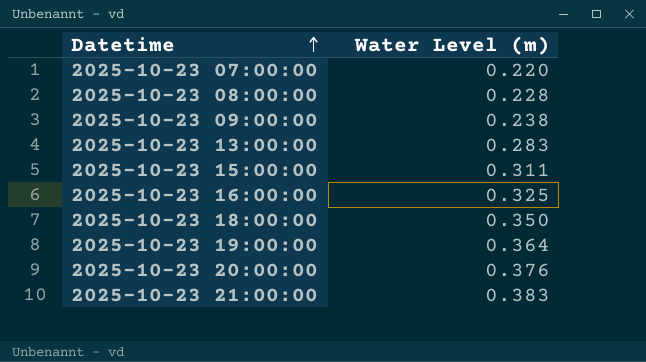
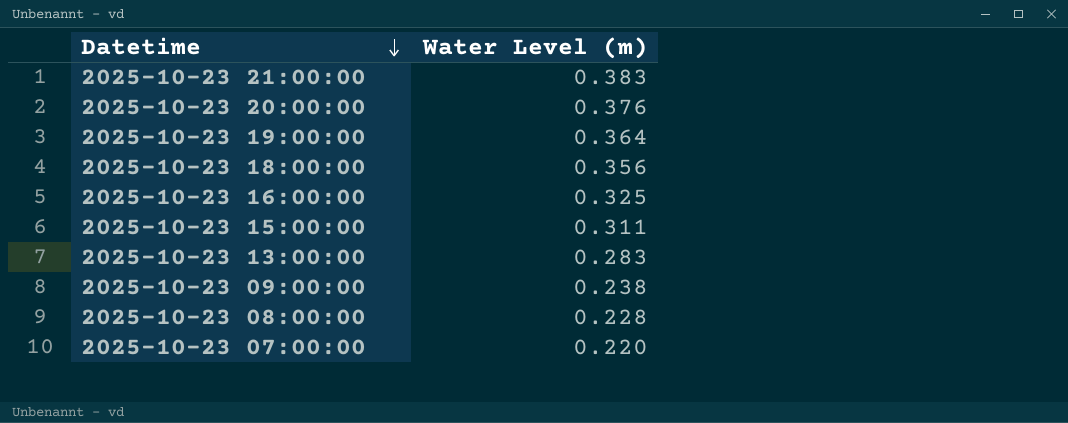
row order: Datetime ascending -> Datetime descending
2025-10-23 18:00:00 | Water Level (m): 0.350 -> 0.356

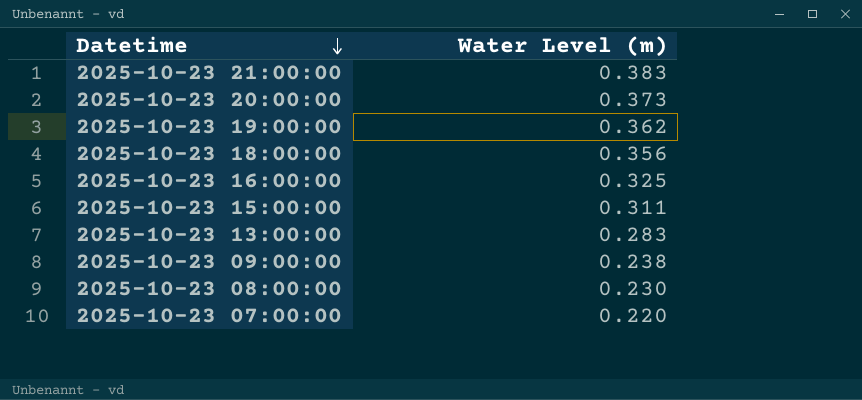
2025-10-23 20:00:00 | Water Level (m): 0.376 -> 0.373
2025-10-23 19:00:00 | Water Level (m): 0.364 -> 0.362
2025-10-23 08:00:00 | Water Level (m): 0.228 -> 0.230

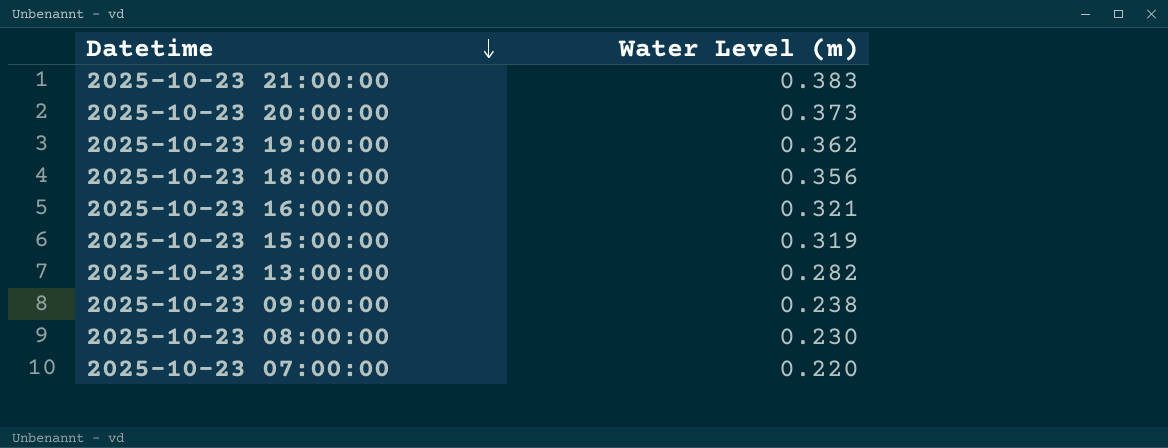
2025-10-23 16:00:00 | Water Level (m): 0.325 -> 0.321
2025-10-23 15:00:00 | Water Level (m): 0.311 -> 0.319
2025-10-23 13:00:00 | Water Level (m): 0.283 -> 0.282

